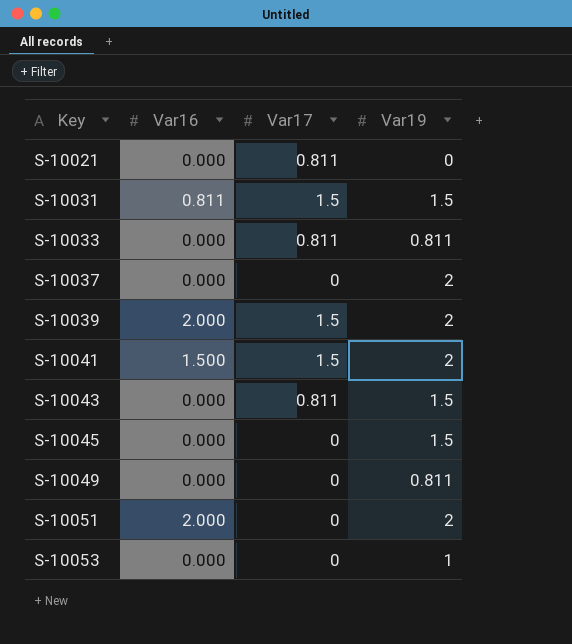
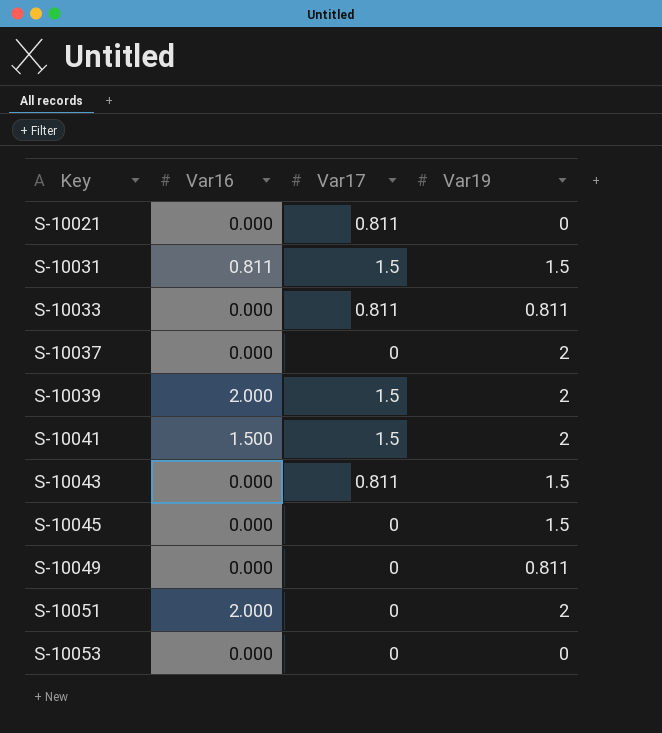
S-10053 | Var19: 1 -> 0

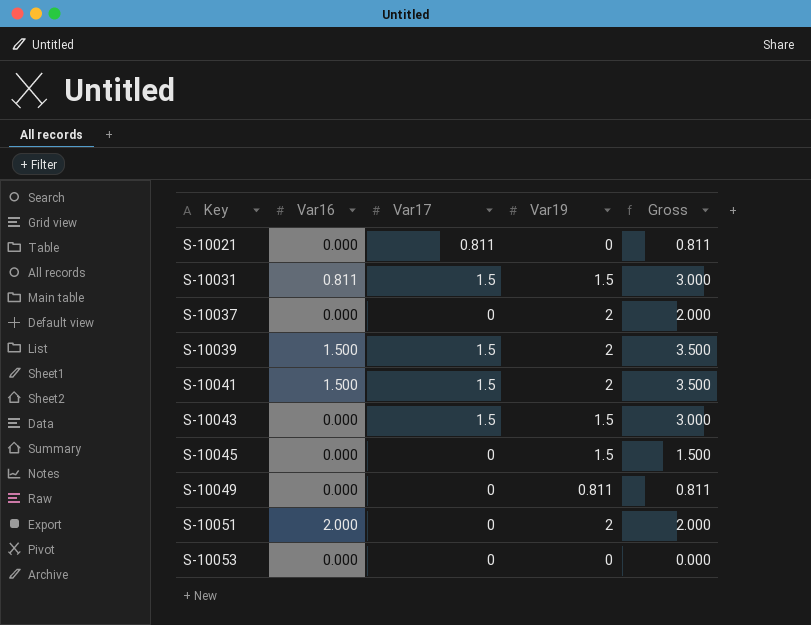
column Gross | formula: none -> [Var17] + [Var19]
row S-10033: 0.000 | 0.811 | 0.811 -> none
S-10039 | Var16: 2.000 -> 1.500
S-10043 | Var17: 0.811 -> 1.5

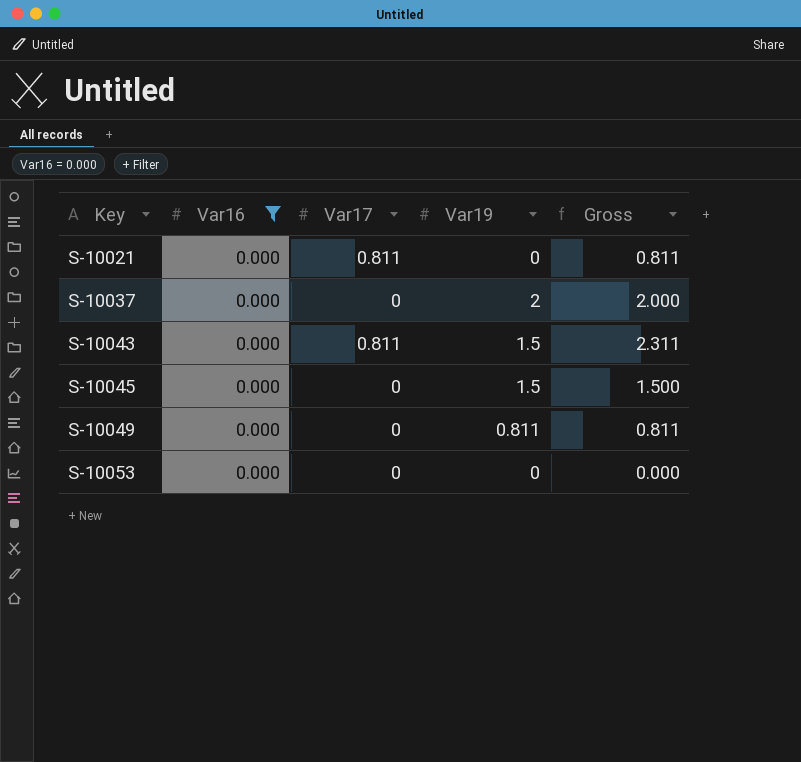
filter: none -> Var16 = 0.000
S-10043 | Var17: 1.5 -> 0.811
S-10043 | Gross: 3.000 -> 2.311

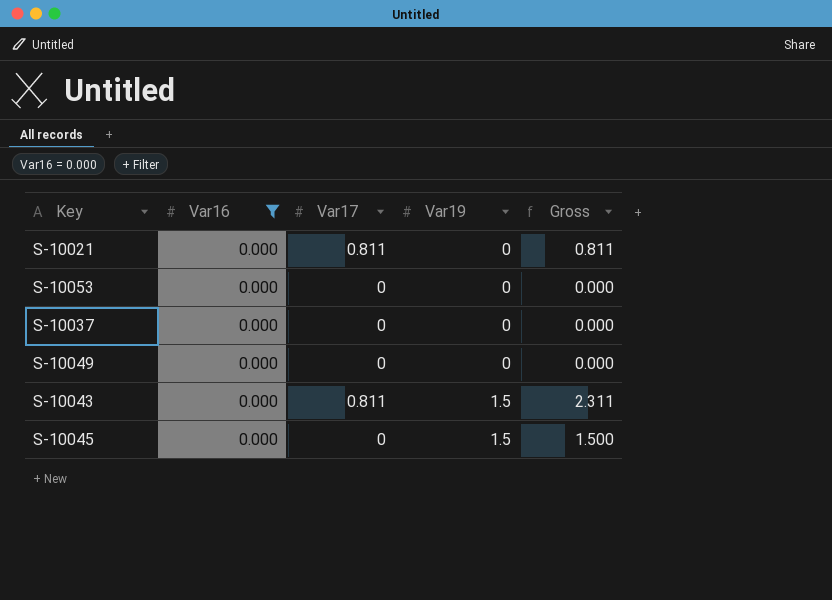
row order: Key ascending -> Var19 ascending
S-10037 | Var19: 2 -> 0
S-10037 | Gross: 2.000 -> 0.000
S-10049 | Var19: 0.811 -> 0
S-10049 | Gross: 0.811 -> 0.000

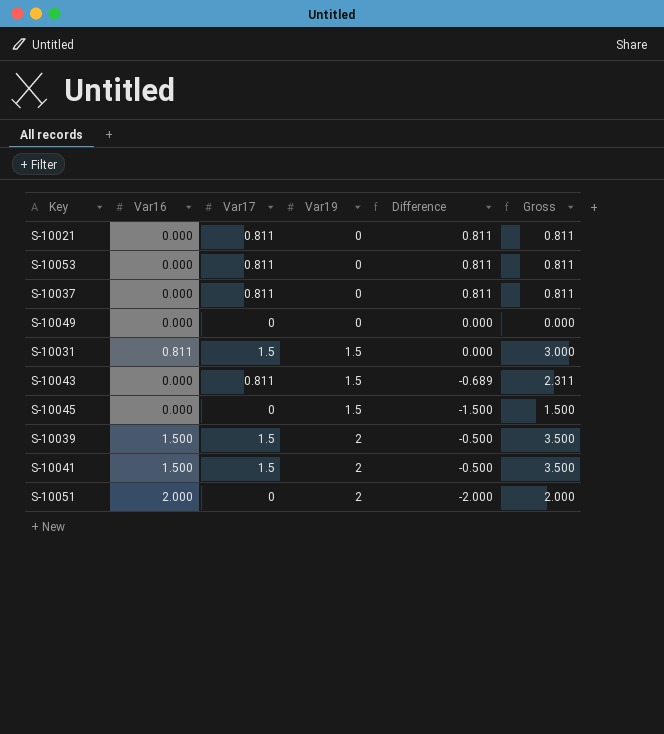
filter: Var16 = 0.000 -> none
column Difference | formula: none -> [Var17] - [Var19]
S-10053 | Var17: 0 -> 0.811
S-10053 | Gross: 0.000 -> 0.811
S-10037 | Var17: 0 -> 0.811
S-10037 | Gross: 0.000 -> 0.811

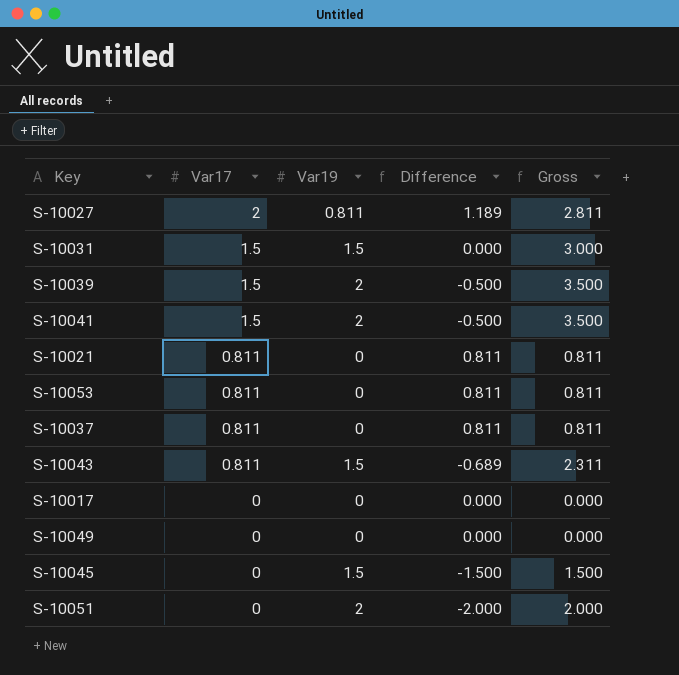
row order: Var19 ascending -> Var17 descending
column Var16 | position: 2 -> none
row S-10027: none -> 2 | 0.811 | 1.189 | 2.811
row S-10017: none -> 0 | 0 | 0.000 | 0.000

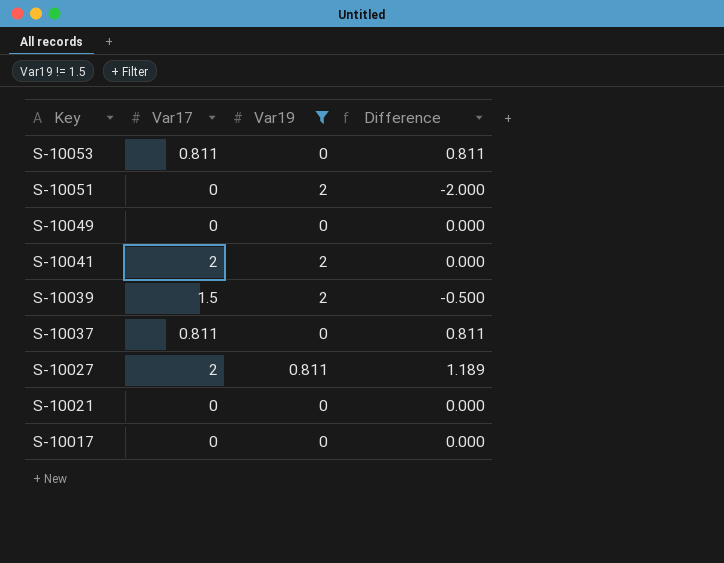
filter: none -> Var19 != 1.5
row order: Var17 descending -> Key descending
column Gross | formula: [Var17] + [Var19] -> none
S-10041 | Var17: 1.5 -> 2
S-10041 | Difference: -0.500 -> 0.000
S-10021 | Var17: 0.811 -> 0
S-10021 | Difference: 0.811 -> 0.000

